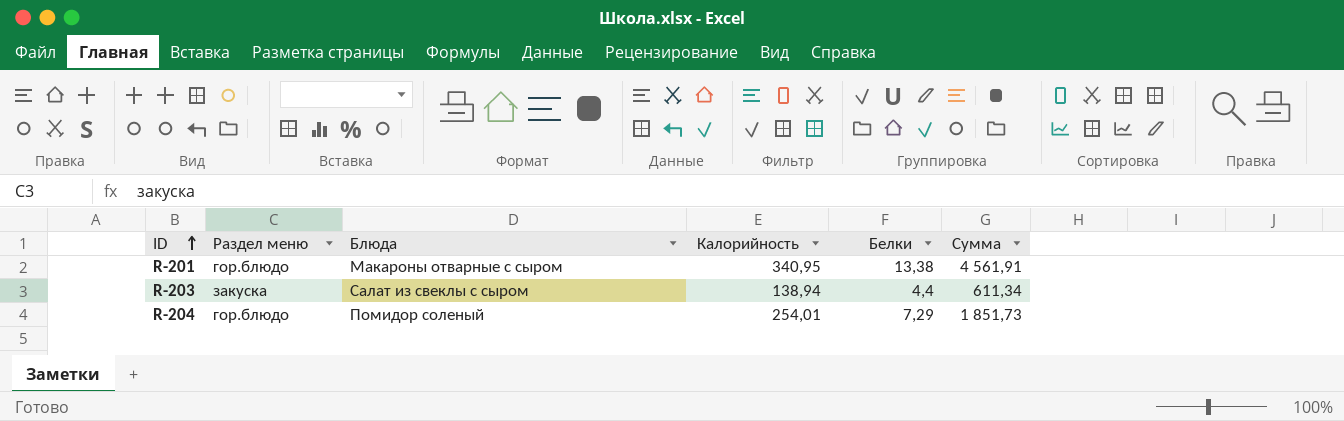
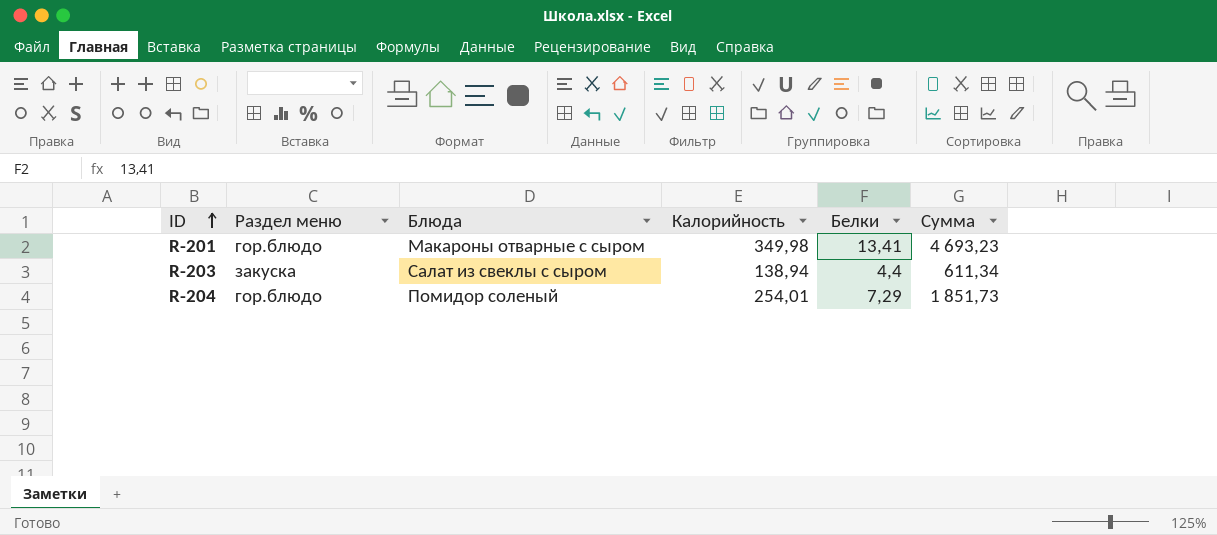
R-201 | Калорийность: 340,95 -> 349,98
R-201 | Белки: 13,38 -> 13,41
R-201 | Сумма: 4 561,91 -> 4 693,23

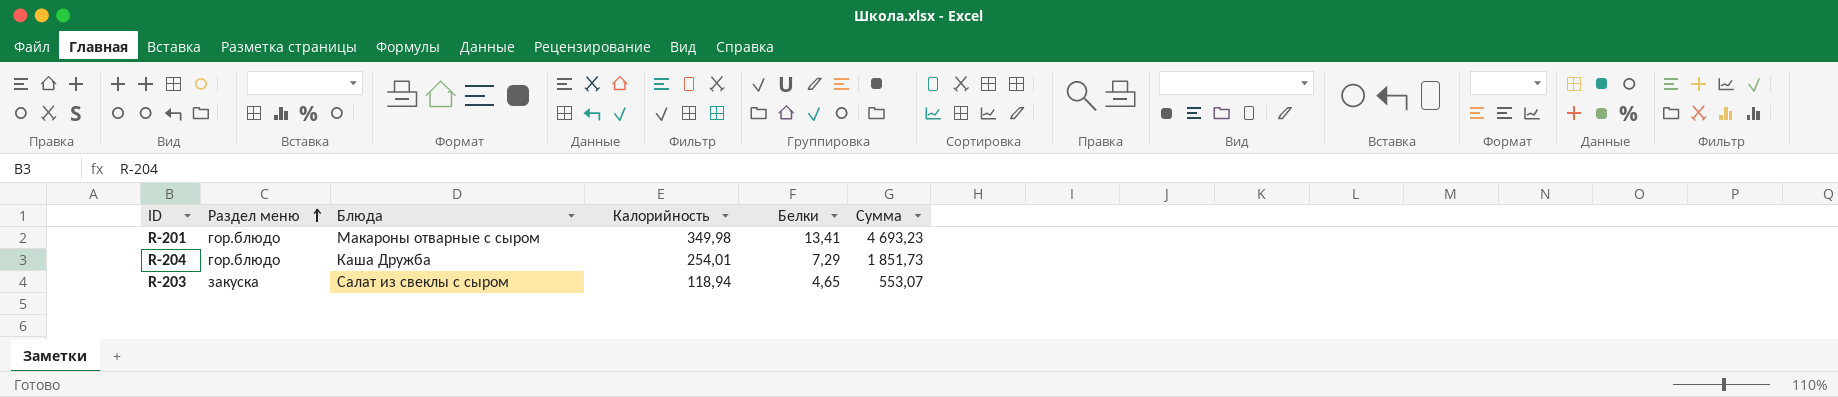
row order: ID ascending -> Раздел меню ascending
R-204 | Блюда: Помидор соленый -> Каша Дружба
R-203 | Калорийность: 138,94 -> 118,94
R-203 | Белки: 4,4 -> 4,65
R-203 | Сумма: 611,34 -> 553,07

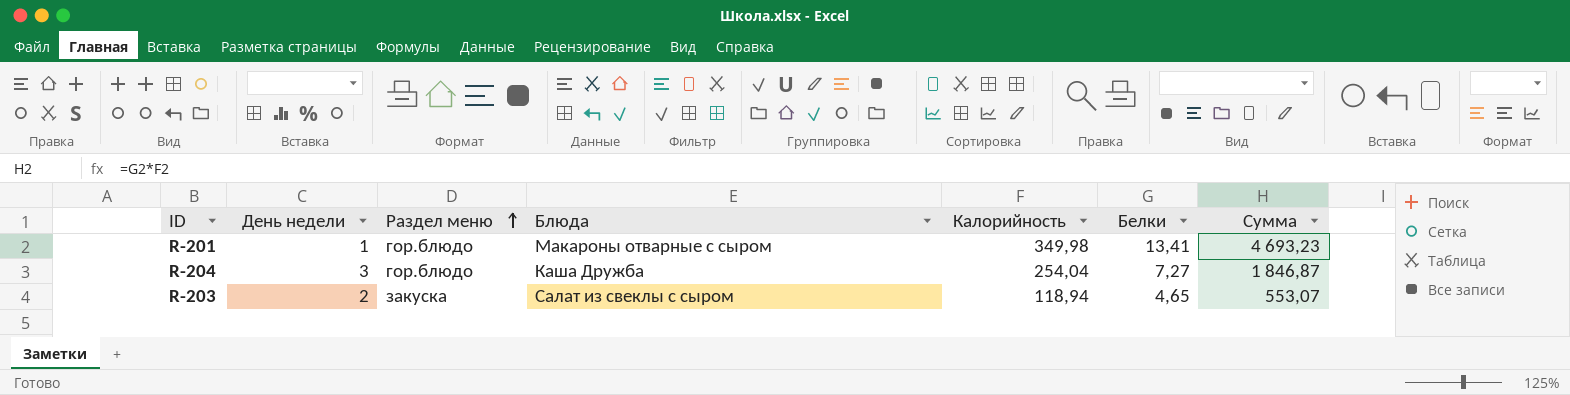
column День недели | position: none -> 2
R-204 | Калорийность: 254,01 -> 254,04
R-204 | Белки: 7,29 -> 7,27
R-204 | Сумма: 1 851,73 -> 1 846,87

